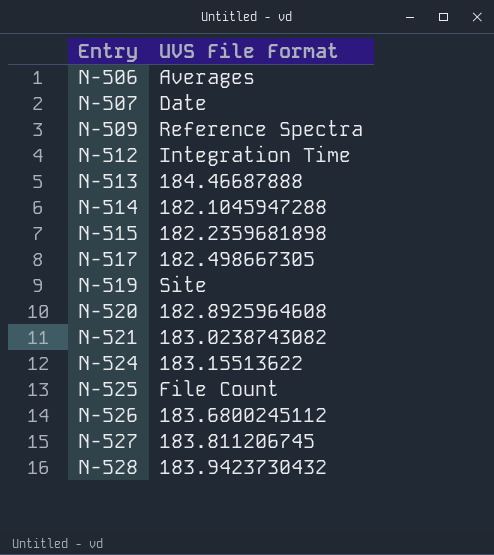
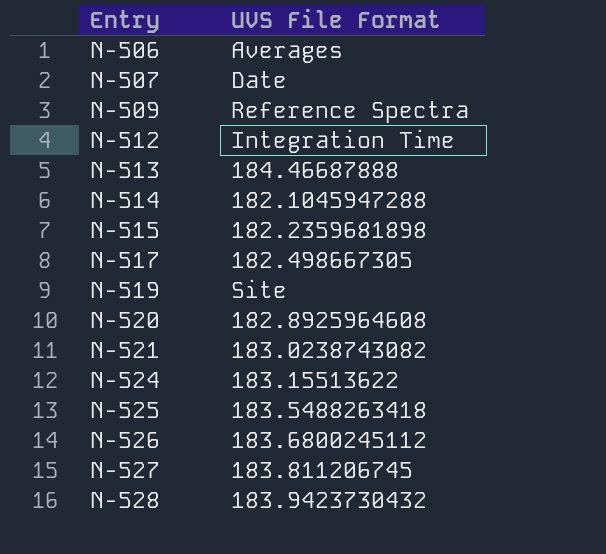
N-525 | UVS File Format: File Count -> 183.5488263418

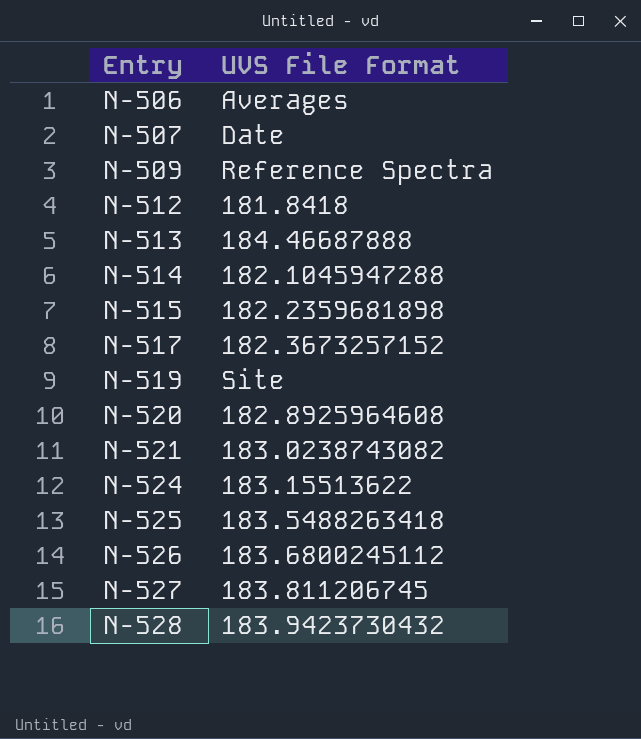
N-512 | UVS File Format: Integration Time -> 181.8418
N-517 | UVS File Format: 182.498667305 -> 182.3673257152

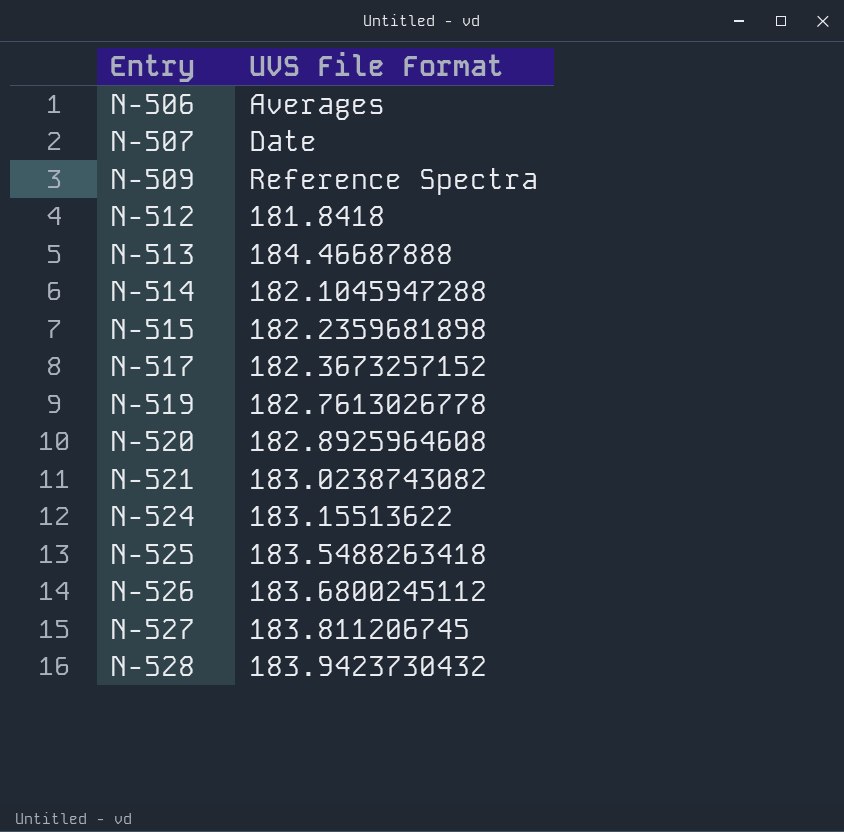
N-519 | UVS File Format: Site -> 182.7613026778

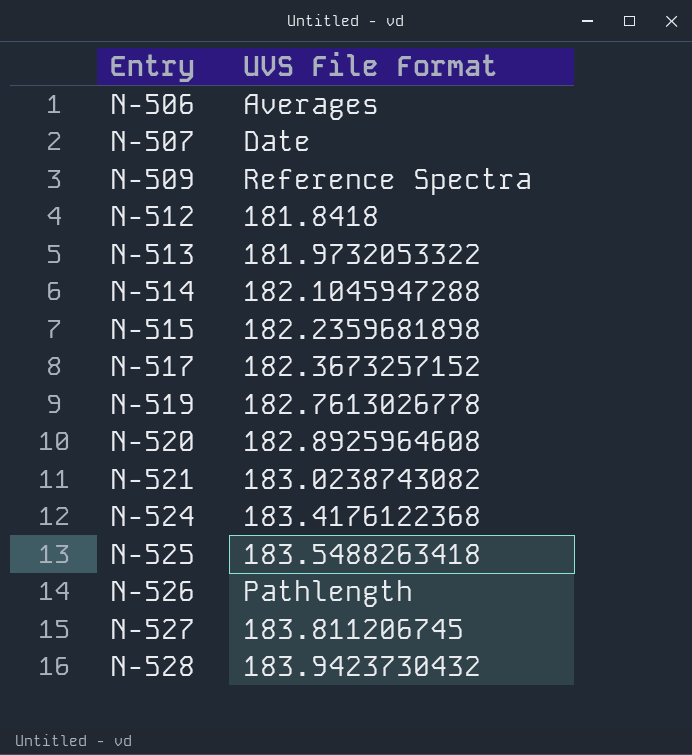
N-513 | UVS File Format: 184.46687888 -> 181.9732053322
N-524 | UVS File Format: 183.15513622 -> 183.4176122368
N-526 | UVS File Format: 183.6800245112 -> Pathlength

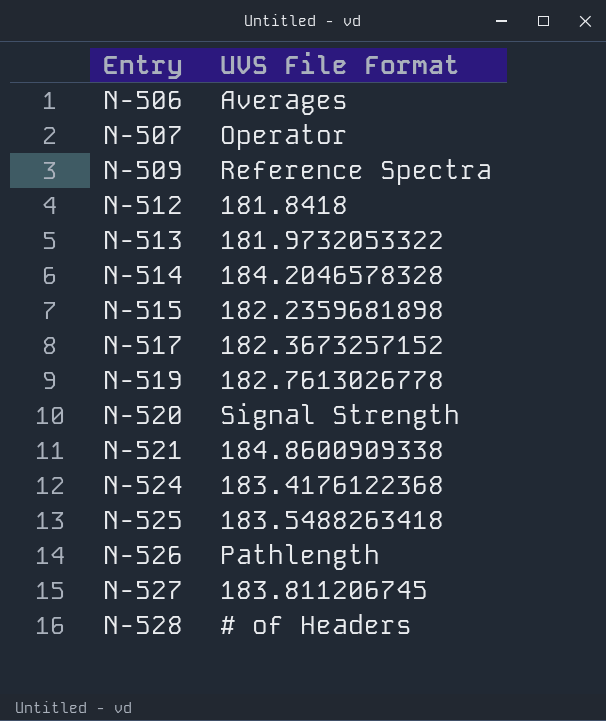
N-507 | UVS File Format: Date -> Operator
N-514 | UVS File Format: 182.1045947288 -> 184.2046578328
N-520 | UVS File Format: 182.8925964608 -> Signal Strength
N-521 | UVS File Format: 183.0238743082 -> 184.8600909338
N-528 | UVS File Format: 183.9423730432 -> # of Headers

